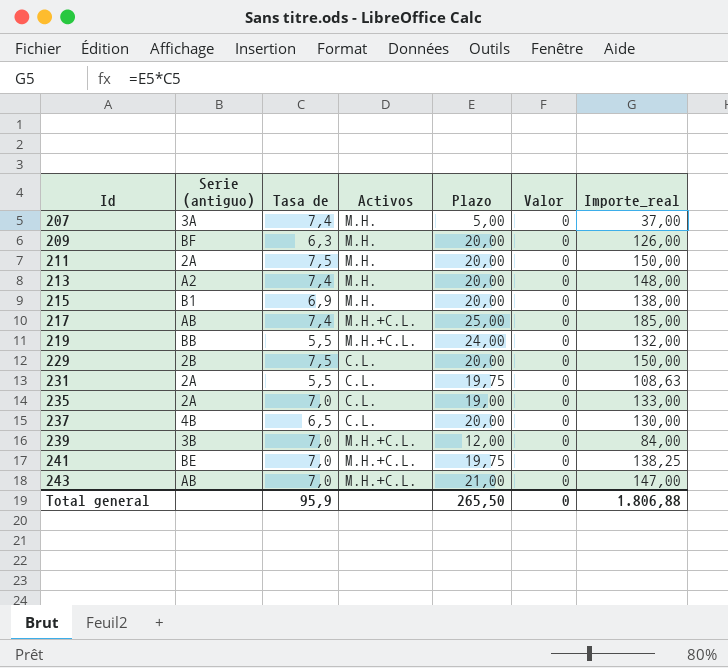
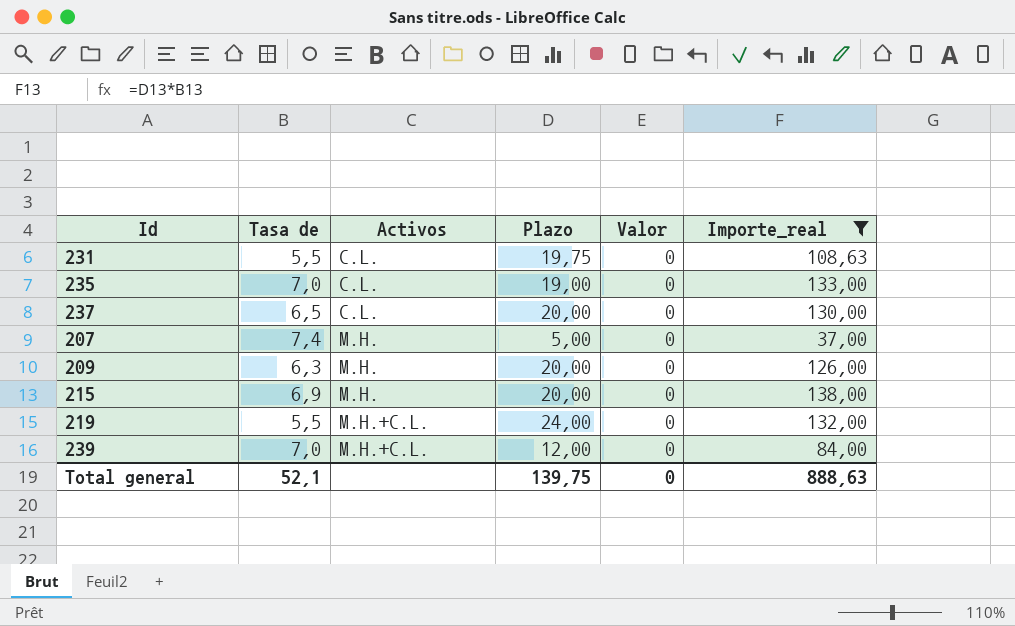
filter: none -> Importe_real <= 138,00
row order: Id ascending -> Activos ascending
column Serie (antiguo) | position: 2 -> none
Total general | Tasa de: 95,9 -> 52,1
Total general | Plazo: 265,50 -> 139,75
Total general | Importe_real: 1.806,88 -> 888,63

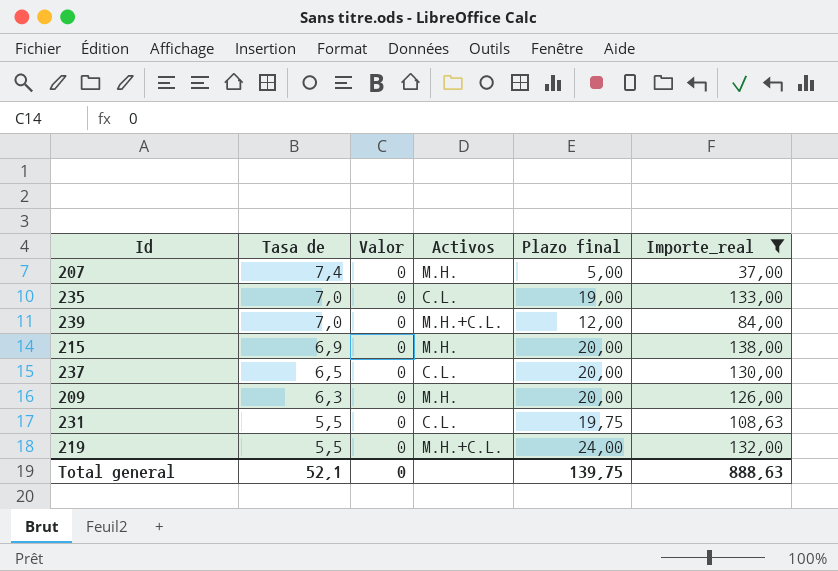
row order: Activos ascending -> Tasa de descending
column Valor | position: 5 -> 3
column name: Plazo -> Plazo final

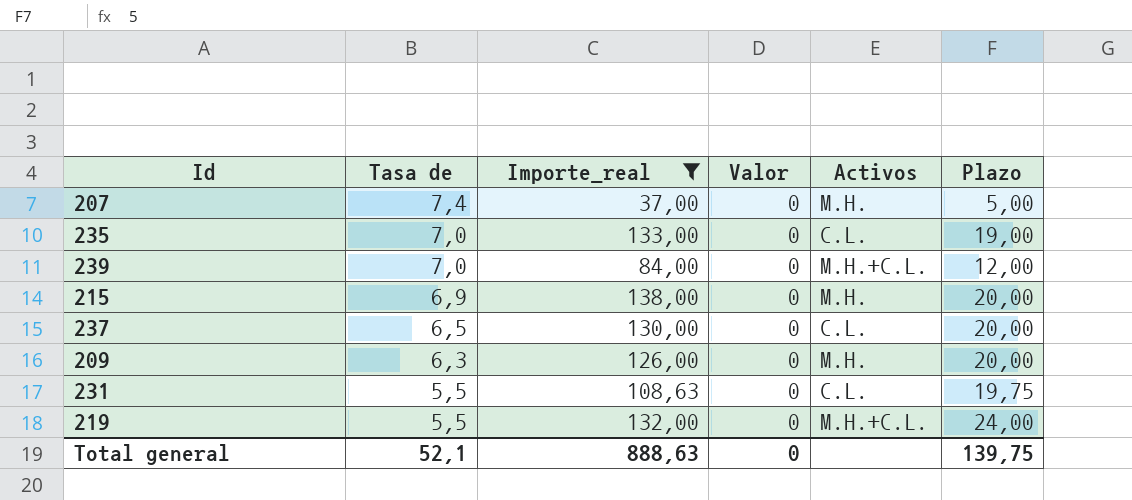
column Importe_real | position: 6 -> 3
column name: Plazo final -> Plazo

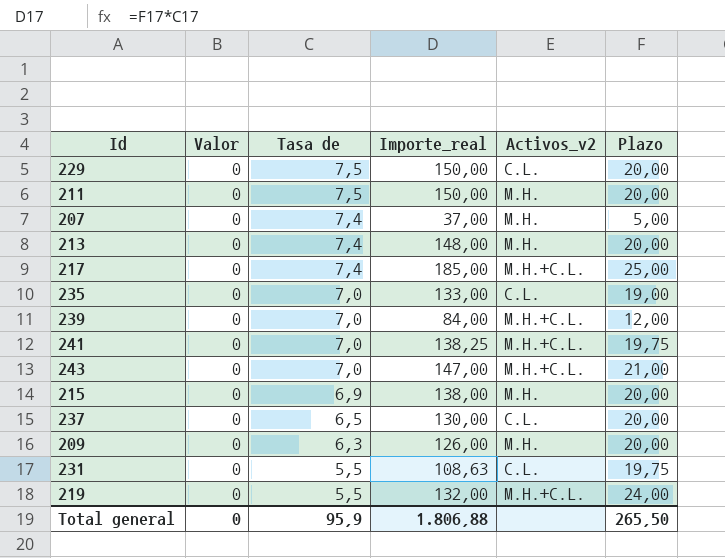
filter: Importe_real <= 138,00 -> none
column Valor | position: 4 -> 2
column name: Activos -> Activos_v2
Total general | Tasa de: 52,1 -> 95,9
Total general | Importe_real: 888,63 -> 1.806,88
Total general | Plazo: 139,75 -> 265,50

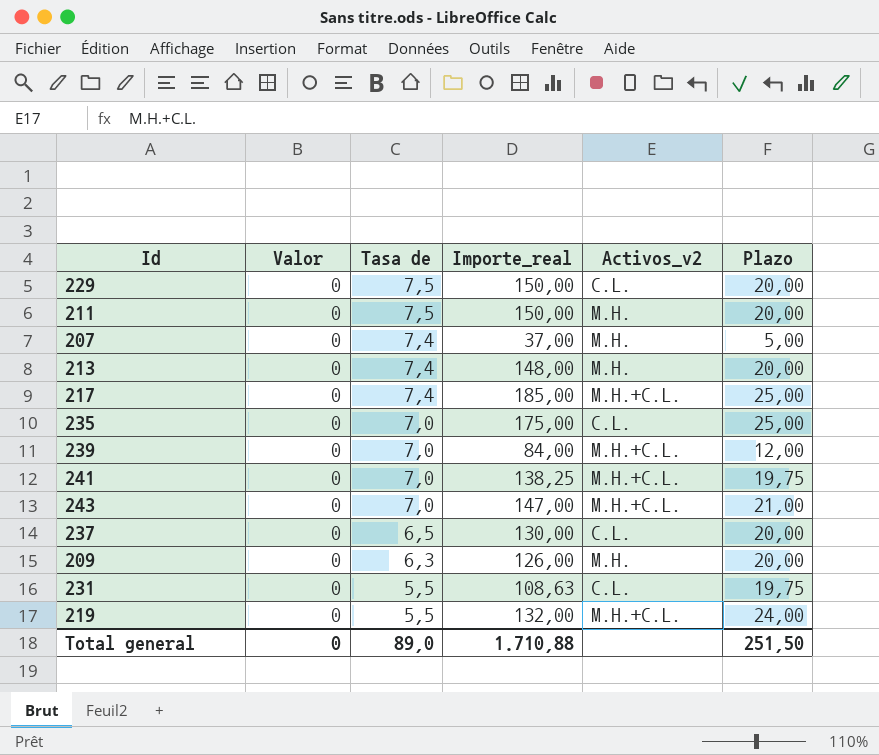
row 215: 0 | 6,9 | 138,00 | M.H. | 20,00 -> none
235 | Importe_real: 133,00 -> 175,00
235 | Plazo: 19,00 -> 25,00
Total general | Tasa de: 95,9 -> 89,0
Total general | Importe_real: 1.806,88 -> 1.710,88
Total general | Plazo: 265,50 -> 251,50

